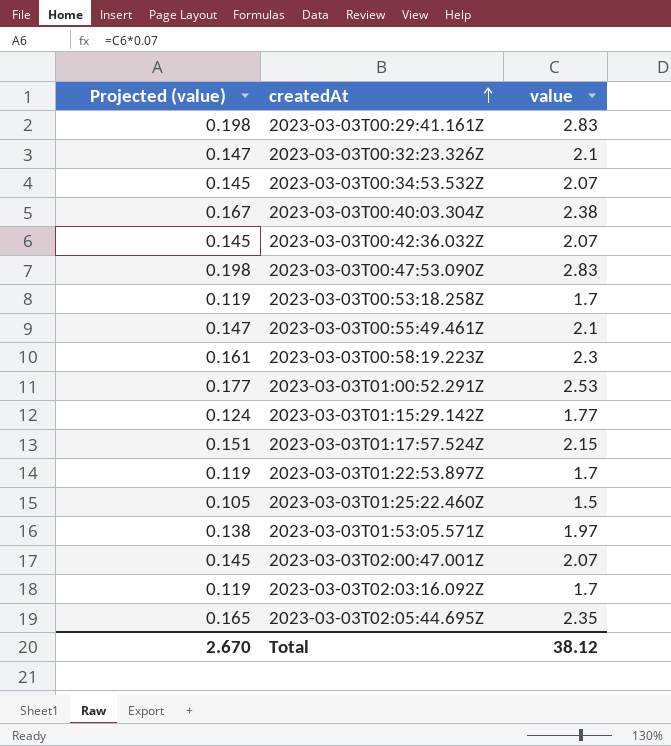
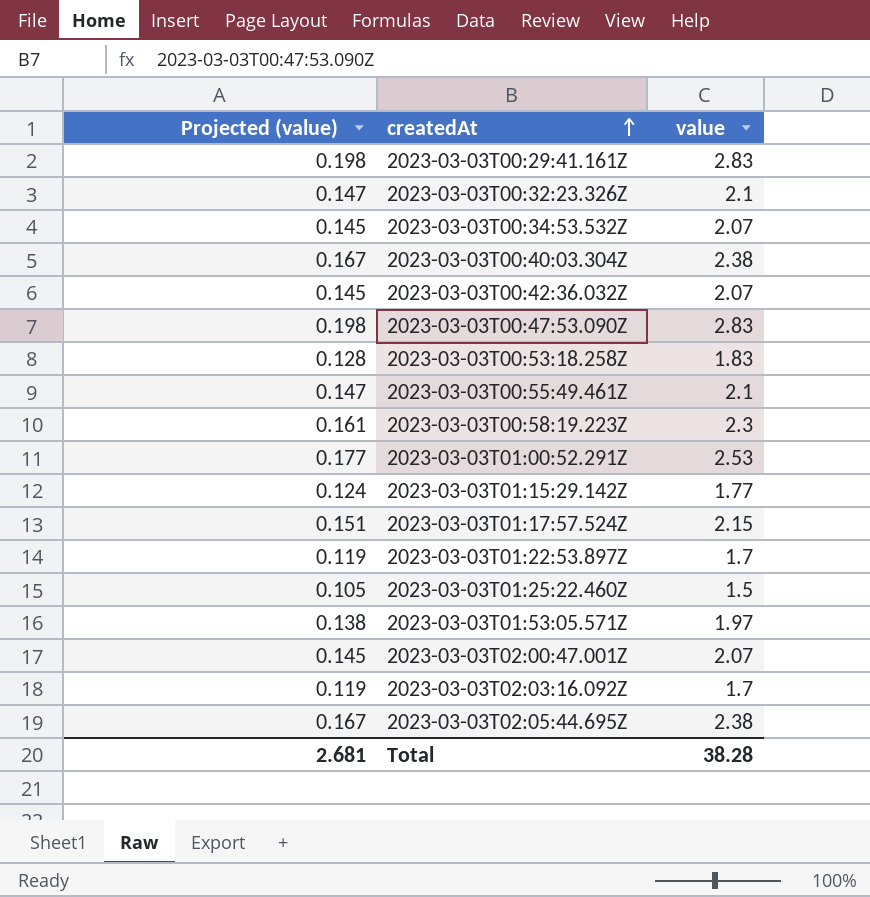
2023-03-03T00:53:18.258Z | Projected (value): 0.119 -> 0.128
2023-03-03T00:53:18.258Z | value: 1.7 -> 1.83
2023-03-03T02:05:44.695Z | Projected (value): 0.165 -> 0.167
2023-03-03T02:05:44.695Z | value: 2.35 -> 2.38
Total | Projected (value): 2.670 -> 2.681
Total | value: 38.12 -> 38.28

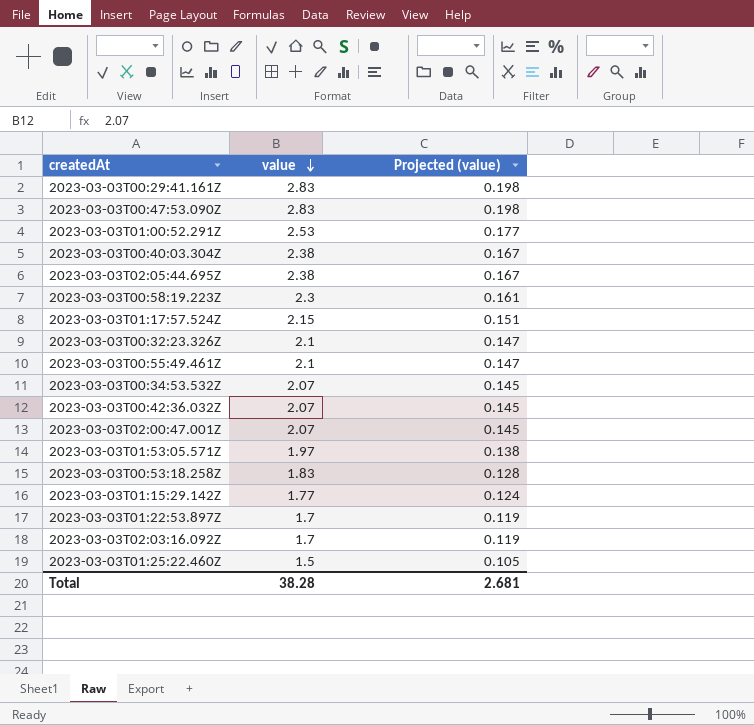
row order: createdAt ascending -> value descending
column Projected (value) | position: 1 -> 3

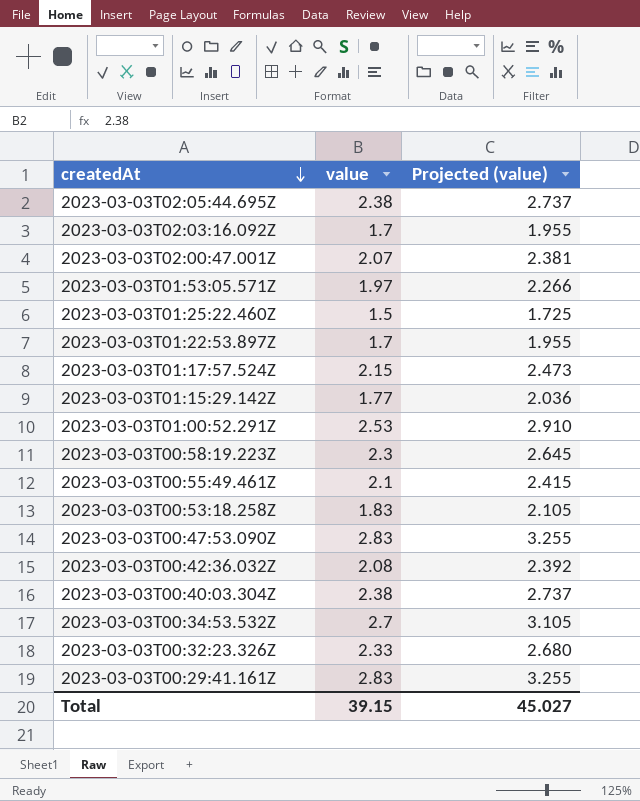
row order: value descending -> createdAt descending
column Projected (value) | formula: [value] * 0.07 -> [value] * 1.15
2023-03-03T00:42:36.032Z | value: 2.07 -> 2.08
2023-03-03T00:34:53.532Z | value: 2.07 -> 2.7
2023-03-03T00:32:23.326Z | value: 2.1 -> 2.33
Total | value: 38.28 -> 39.15
Total | Projected (value): 2.681 -> 45.027

